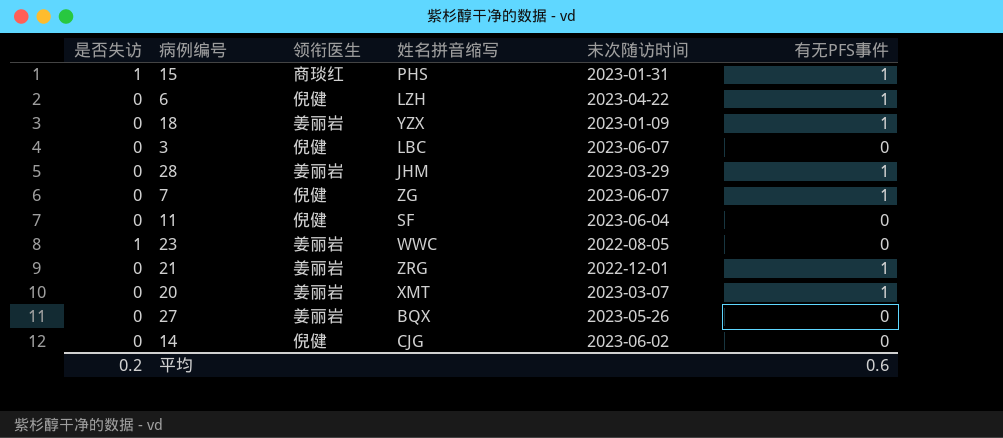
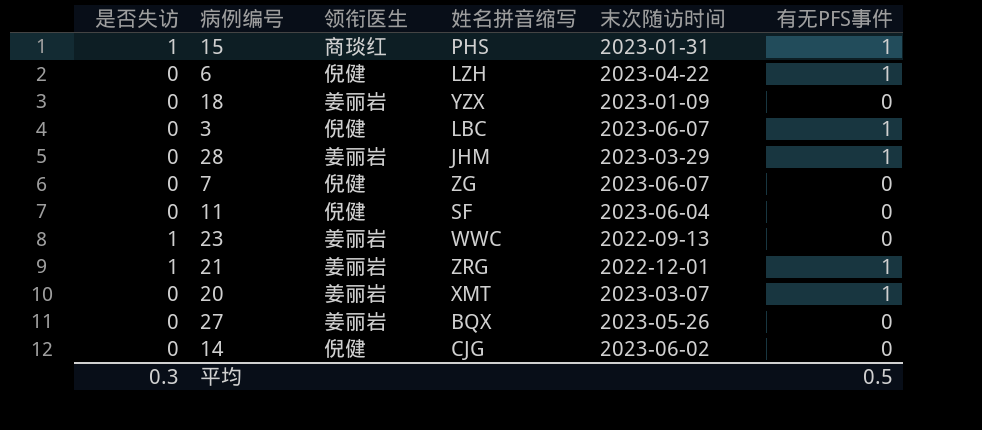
18 | 有无PFS事件: 1 -> 0
3 | 有无PFS事件: 0 -> 1
7 | 有无PFS事件: 1 -> 0
23 | 末次随访时间: 2022-08-05 -> 2022-09-13
21 | 是否失访: 0 -> 1
平均 | 是否失访: 0.2 -> 0.3
平均 | 有无PFS事件: 0.6 -> 0.5

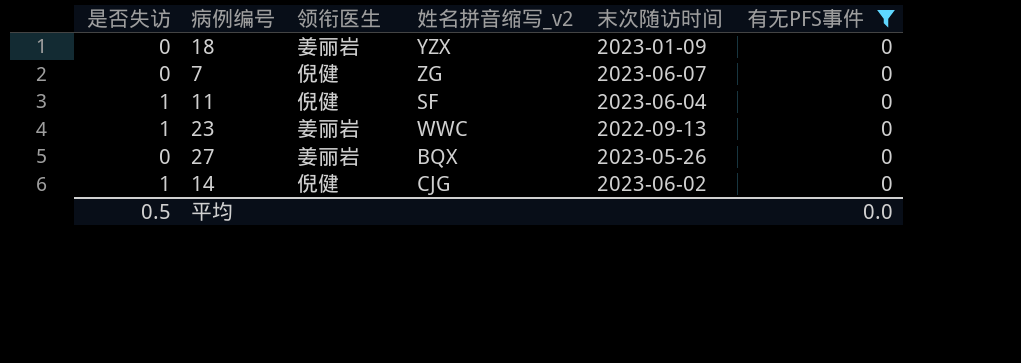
filter: none -> 有无PFS事件 = 0
column name: 姓名拼音缩写 -> 姓名拼音缩写_v2
11 | 是否失访: 0 -> 1
14 | 是否失访: 0 -> 1
平均 | 是否失访: 0.3 -> 0.5
平均 | 有无PFS事件: 0.5 -> 0.0

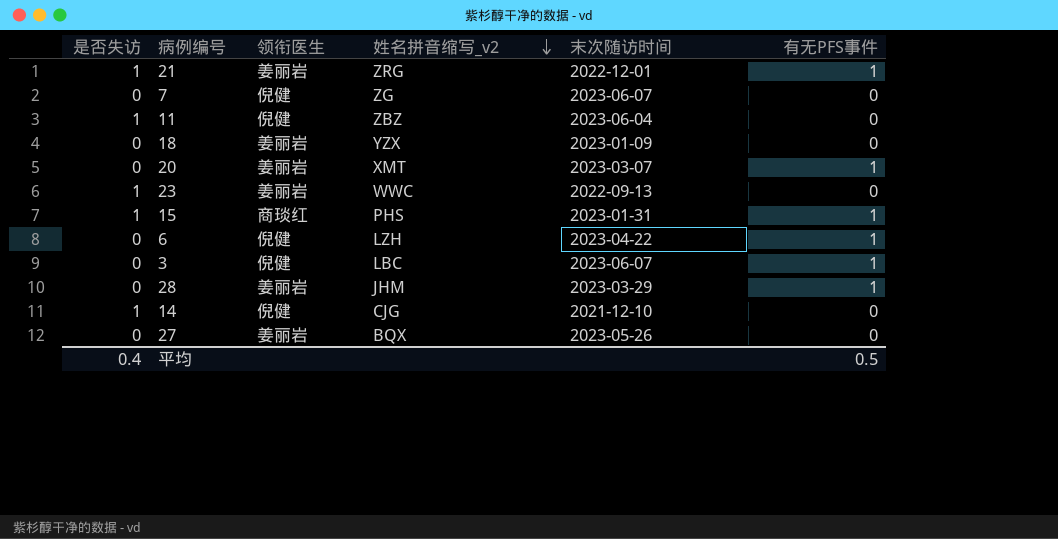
filter: 有无PFS事件 = 0 -> none
row order: none -> 姓名拼音缩写_v2 descending
11 | 姓名拼音缩写_v2: SF -> ZBZ
14 | 末次随访时间: 2023-06-02 -> 2021-12-10
平均 | 是否失访: 0.5 -> 0.4
平均 | 有无PFS事件: 0.0 -> 0.5

